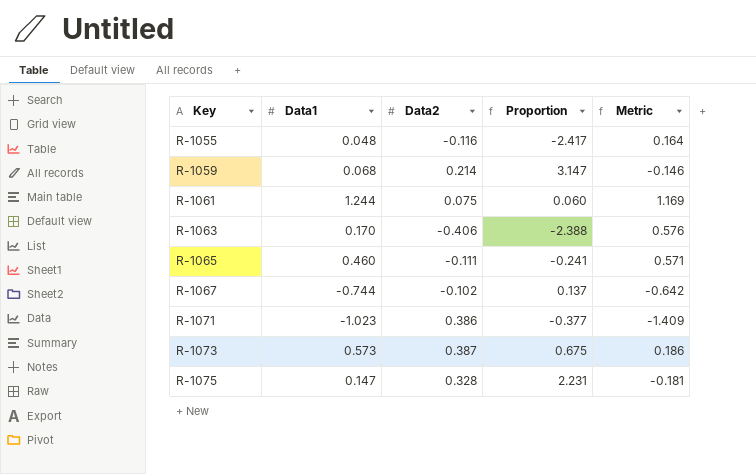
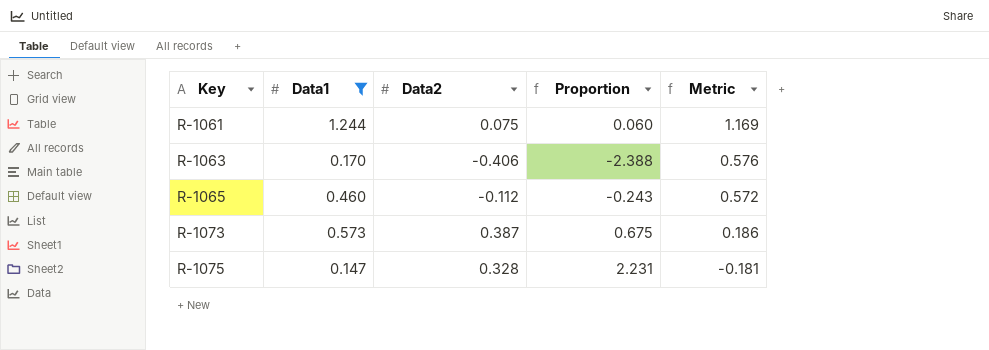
filter: none -> Data1 >= 0.147
R-1065 | Data2: -0.111 -> -0.112
R-1065 | Proportion: -0.241 -> -0.243
R-1065 | Metric: 0.571 -> 0.572

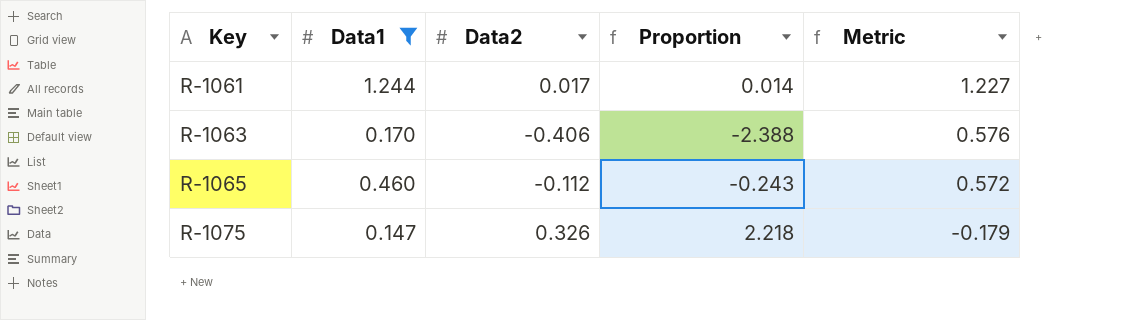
row R-1073: 0.573 | 0.387 | 0.675 | 0.186 -> none
R-1061 | Data2: 0.075 -> 0.017
R-1061 | Proportion: 0.060 -> 0.014
R-1061 | Metric: 1.169 -> 1.227
R-1075 | Data2: 0.328 -> 0.326
R-1075 | Proportion: 2.231 -> 2.218
R-1075 | Metric: -0.181 -> -0.179

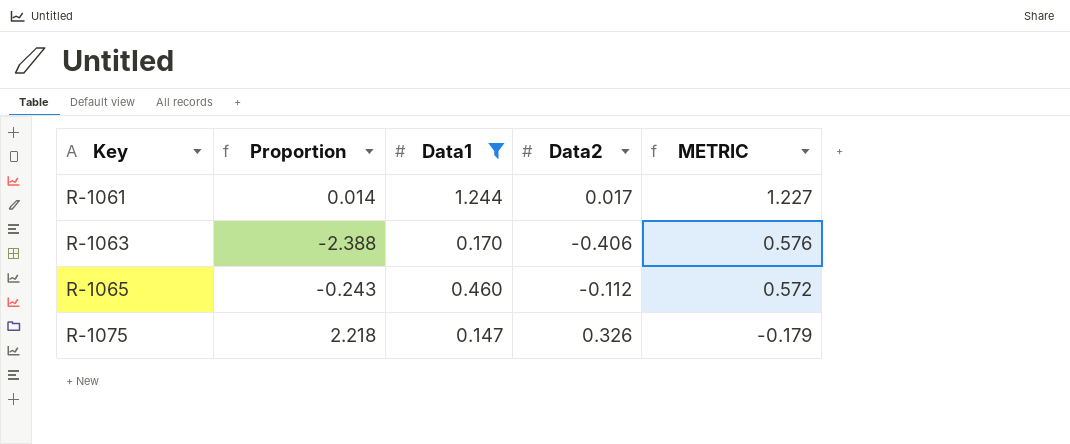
column Proportion | position: 4 -> 2
column name: Metric -> METRIC

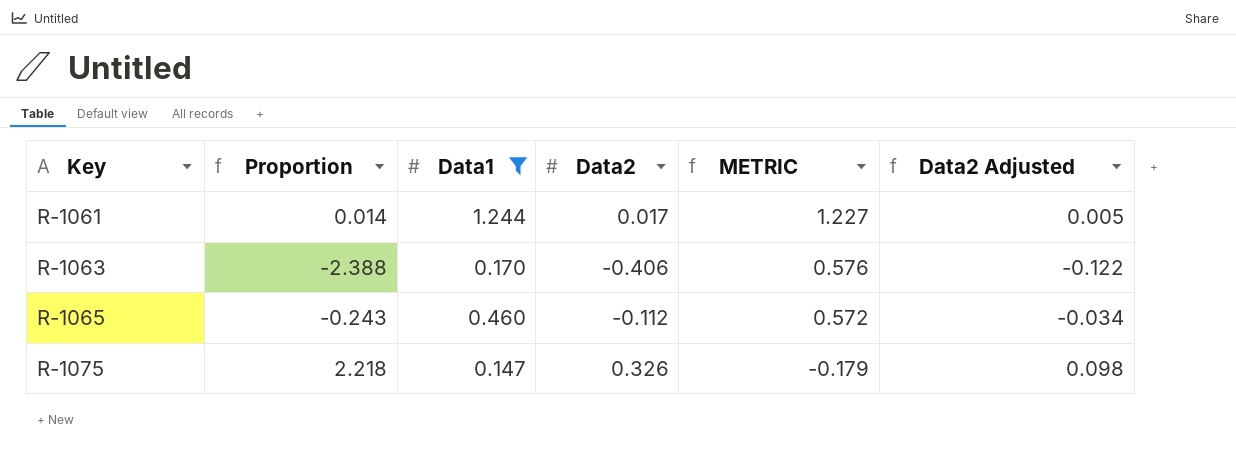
column Data2 Adjusted | formula: none -> [Data2] * 0.3

